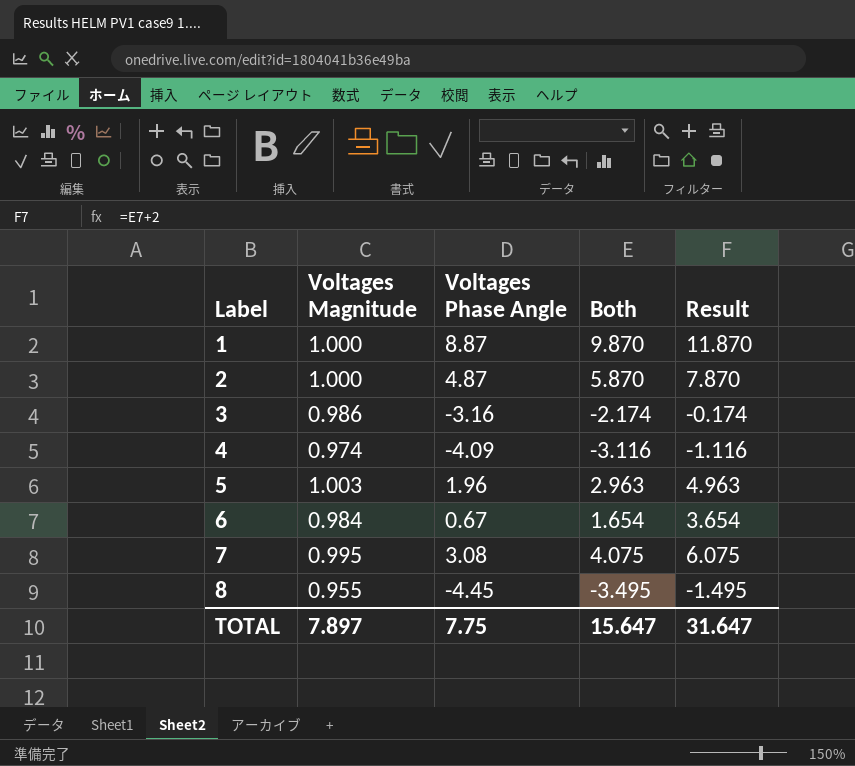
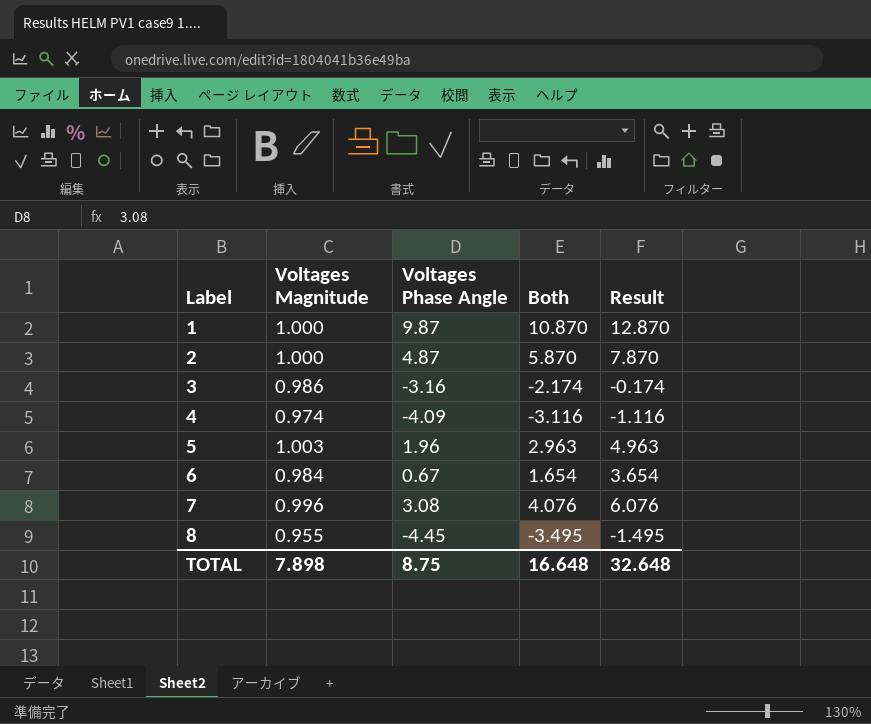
1 | Voltages Phase Angle: 8.87 -> 9.87
1 | Both: 9.870 -> 10.870
1 | Result: 11.870 -> 12.870
7 | Voltages Magnitude: 0.995 -> 0.996
7 | Both: 4.075 -> 4.076
7 | Result: 6.075 -> 6.076
TOTAL | Voltages Magnitude: 7.897 -> 7.898
TOTAL | Voltages Phase Angle: 7.75 -> 8.75
TOTAL | Both: 15.647 -> 16.648
TOTAL | Result: 31.647 -> 32.648

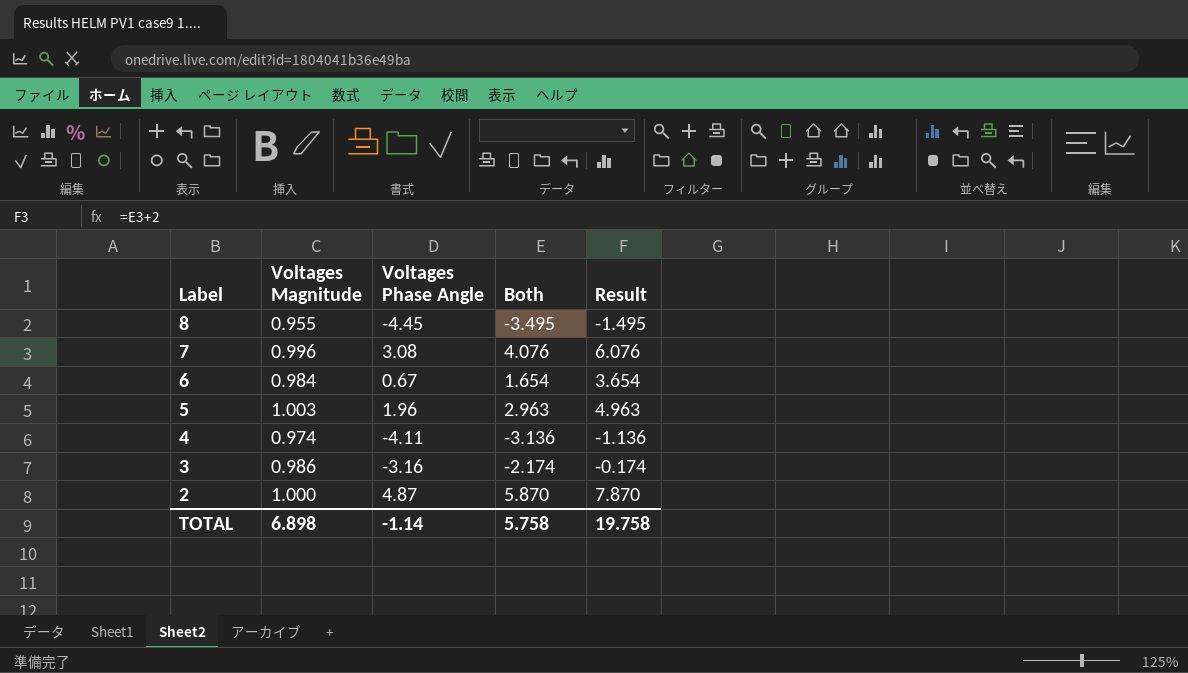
row order: Label ascending -> Label descending
row 1: 1.000 | 9.87 | 10.870 | 12.870 -> none
4 | Voltages Phase Angle: -4.09 -> -4.11
4 | Both: -3.116 -> -3.136
4 | Result: -1.116 -> -1.136
TOTAL | Voltages Magnitude: 7.898 -> 6.898
TOTAL | Voltages Phase Angle: 8.75 -> -1.14
TOTAL | Both: 16.648 -> 5.758
TOTAL | Result: 32.648 -> 19.758

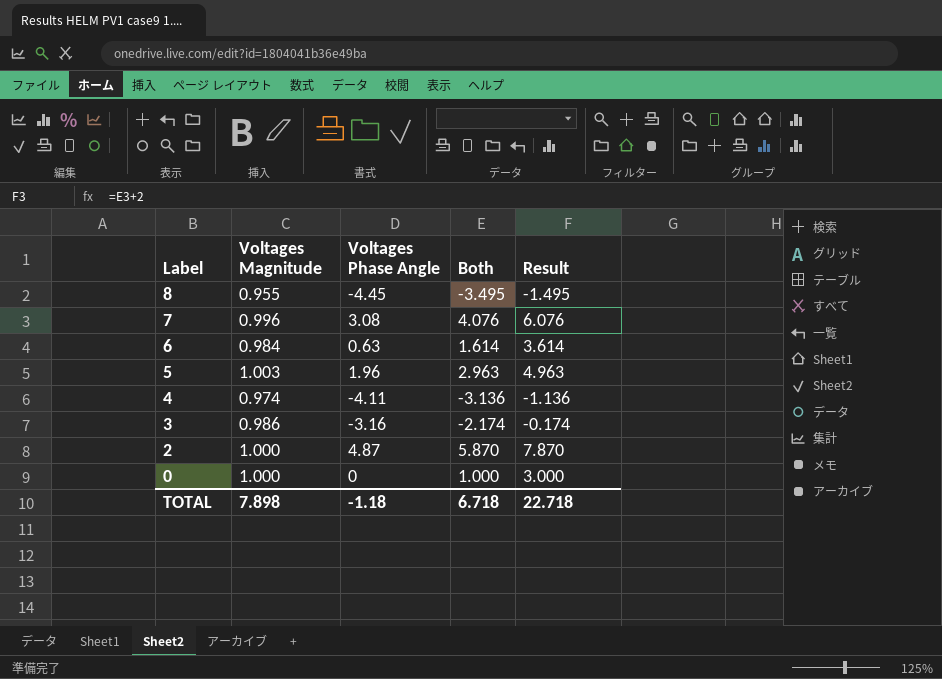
6 | Voltages Phase Angle: 0.67 -> 0.63
6 | Both: 1.654 -> 1.614
6 | Result: 3.654 -> 3.614
row 0: none -> 1.000 | 0 | 1.000 | 3.000
TOTAL | Voltages Magnitude: 6.898 -> 7.898
TOTAL | Voltages Phase Angle: -1.14 -> -1.18
TOTAL | Both: 5.758 -> 6.718
TOTAL | Result: 19.758 -> 22.718

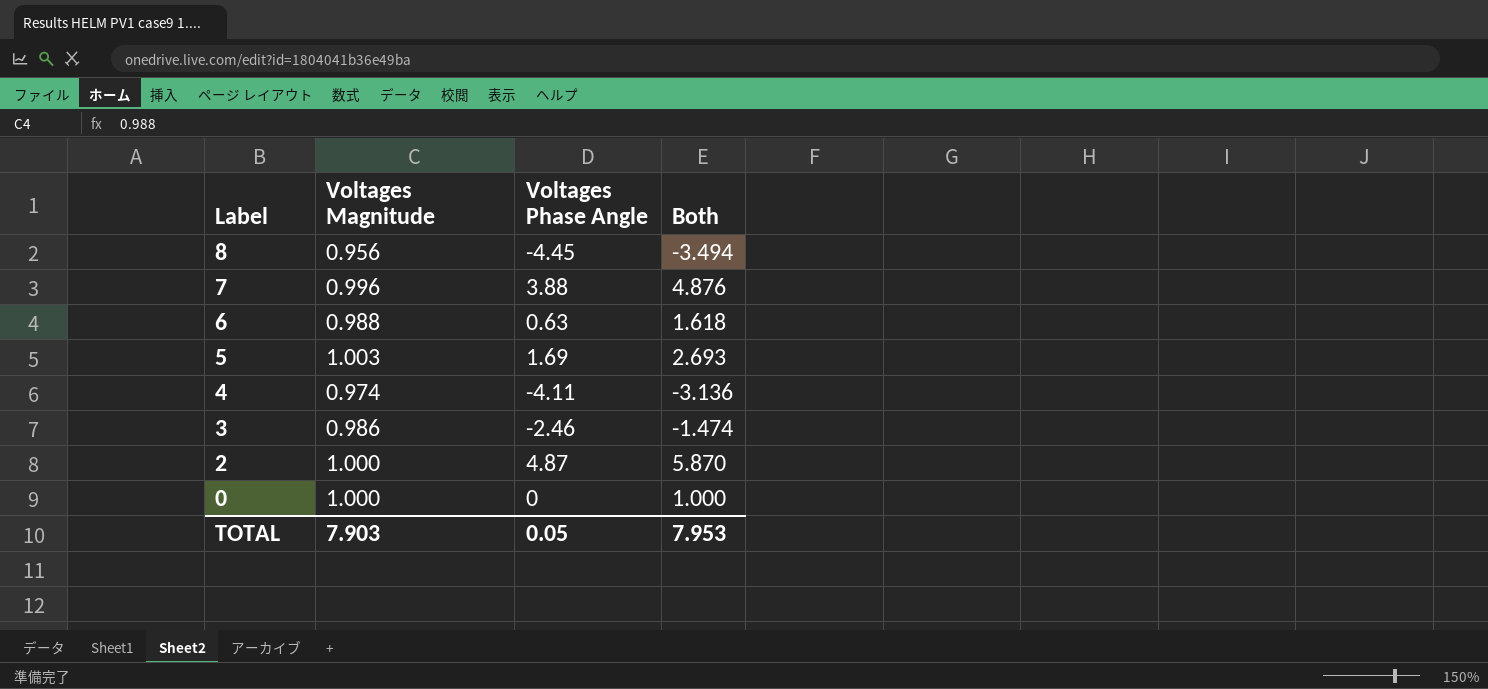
column Result | formula: [Both] + 2 -> none
8 | Voltages Magnitude: 0.955 -> 0.956
8 | Both: -3.495 -> -3.494
7 | Voltages Phase Angle: 3.08 -> 3.88
7 | Both: 4.076 -> 4.876
6 | Voltages Magnitude: 0.984 -> 0.988
6 | Both: 1.614 -> 1.618
5 | Voltages Phase Angle: 1.96 -> 1.69
5 | Both: 2.963 -> 2.693
3 | Voltages Phase Angle: -3.16 -> -2.46
3 | Both: -2.174 -> -1.474
TOTAL | Voltages Magnitude: 7.898 -> 7.903
TOTAL | Voltages Phase Angle: -1.18 -> 0.05
TOTAL | Both: 6.718 -> 7.953

